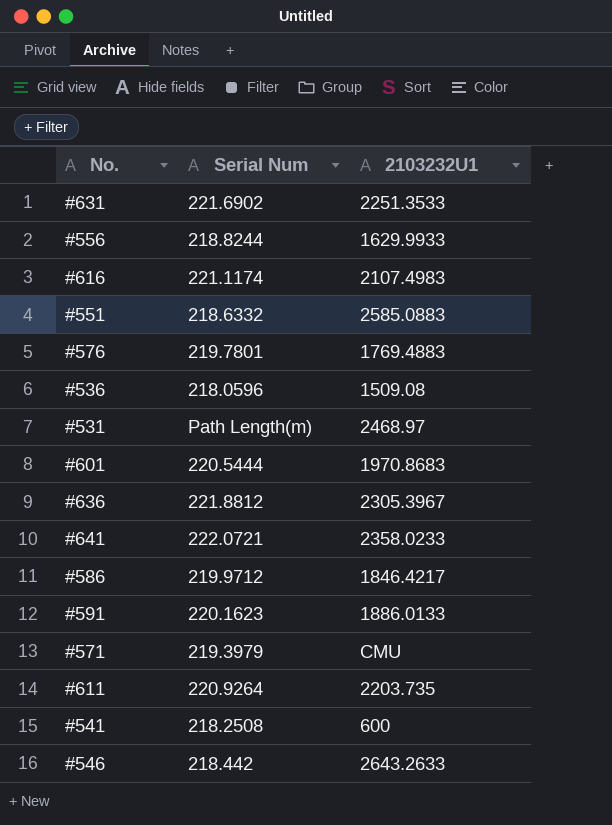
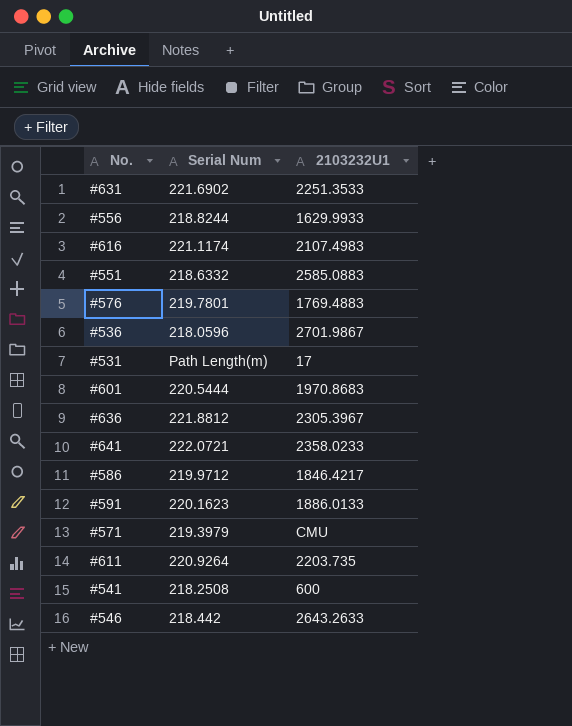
#536 | 2103232U1: 1509.08 -> 2701.9867
#531 | 2103232U1: 2468.97 -> 17

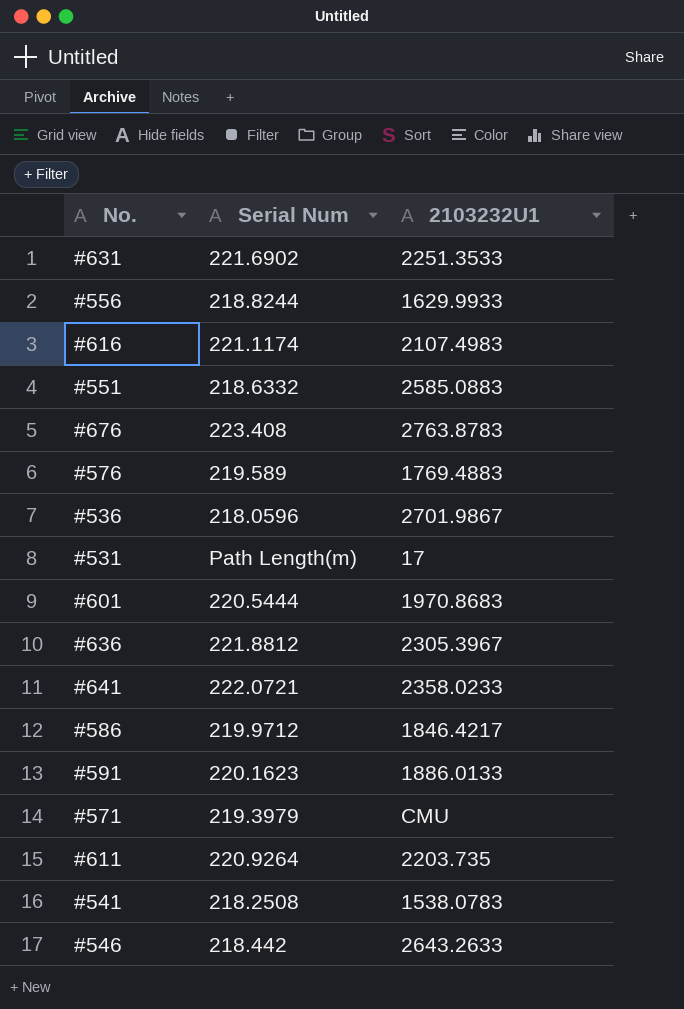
row #676: none -> 223.408 | 2763.8783
#576 | Serial Num: 219.7801 -> 219.589
#541 | 2103232U1: 600 -> 1538.0783

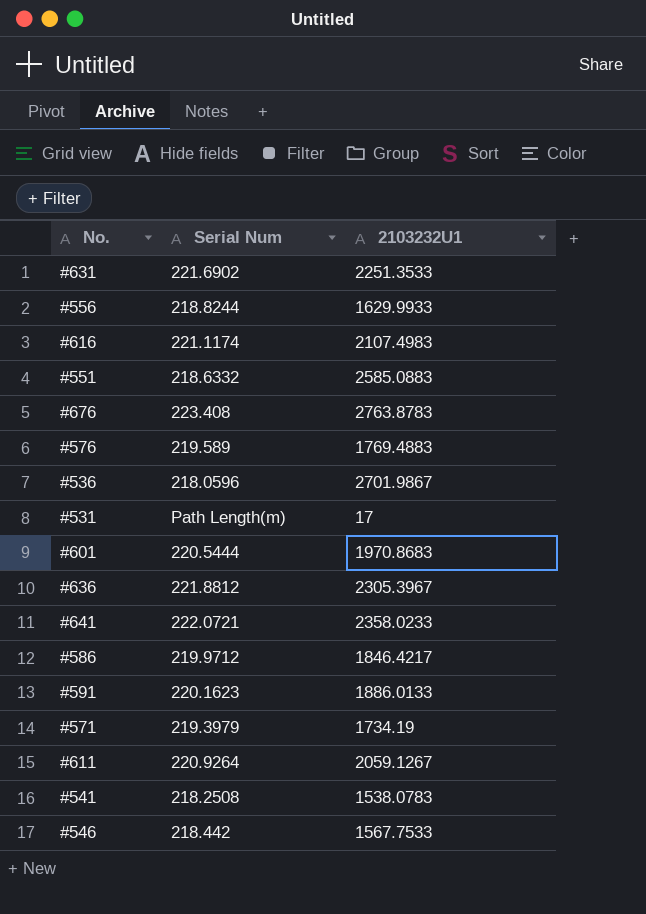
#571 | 2103232U1: CMU -> 1734.19
#611 | 2103232U1: 2203.735 -> 2059.1267
#546 | 2103232U1: 2643.2633 -> 1567.7533

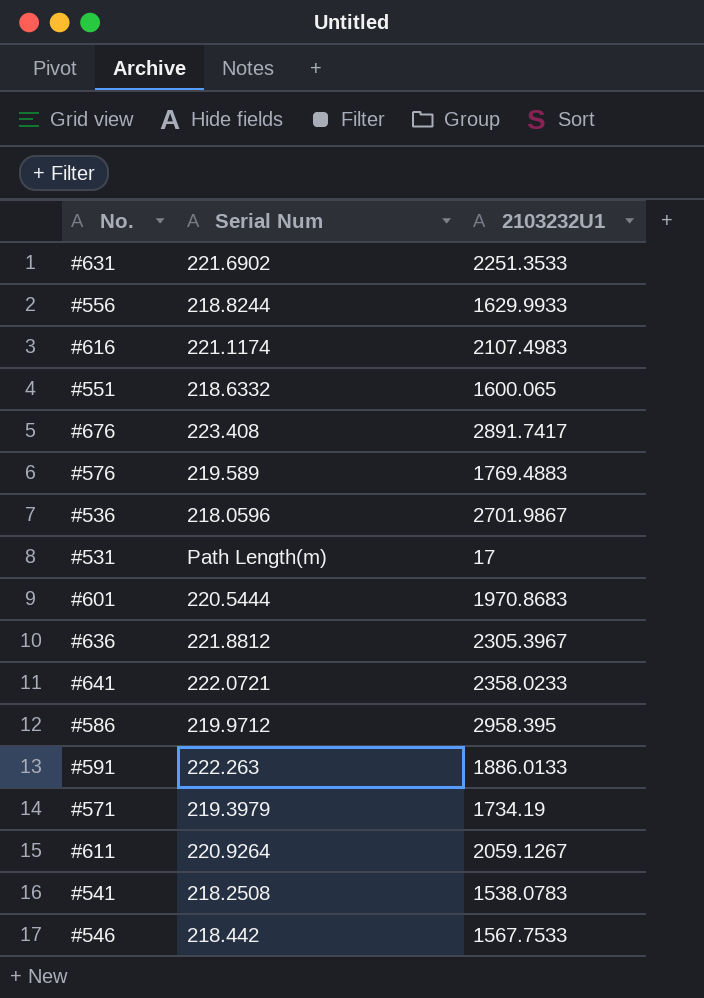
#551 | 2103232U1: 2585.0883 -> 1600.065
#676 | 2103232U1: 2763.8783 -> 2891.7417
#586 | 2103232U1: 1846.4217 -> 2958.395
#591 | Serial Num: 220.1623 -> 222.263

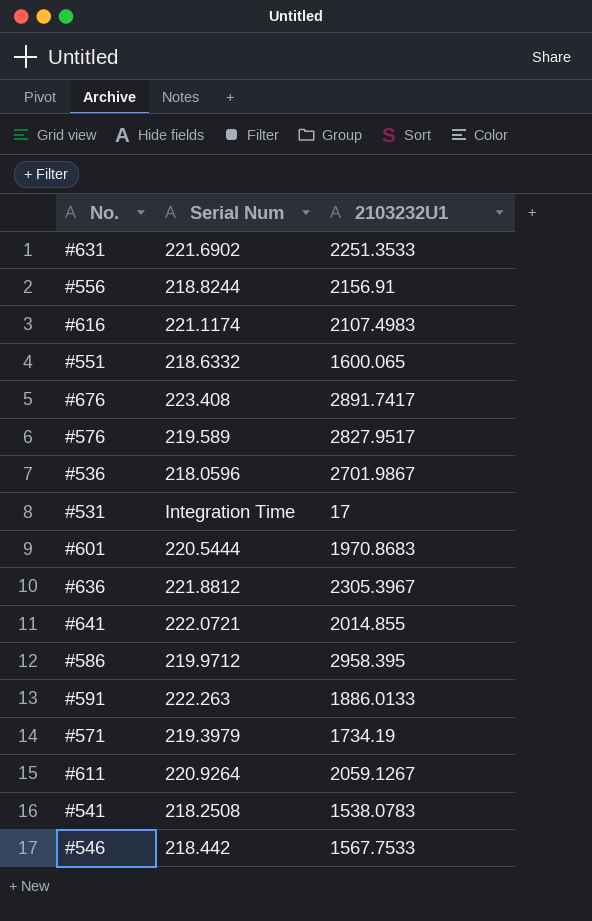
#556 | 2103232U1: 1629.9933 -> 2156.91
#576 | 2103232U1: 1769.4883 -> 2827.9517
#531 | Serial Num: Path Length(m) -> Integration Time
#641 | 2103232U1: 2358.0233 -> 2014.855

